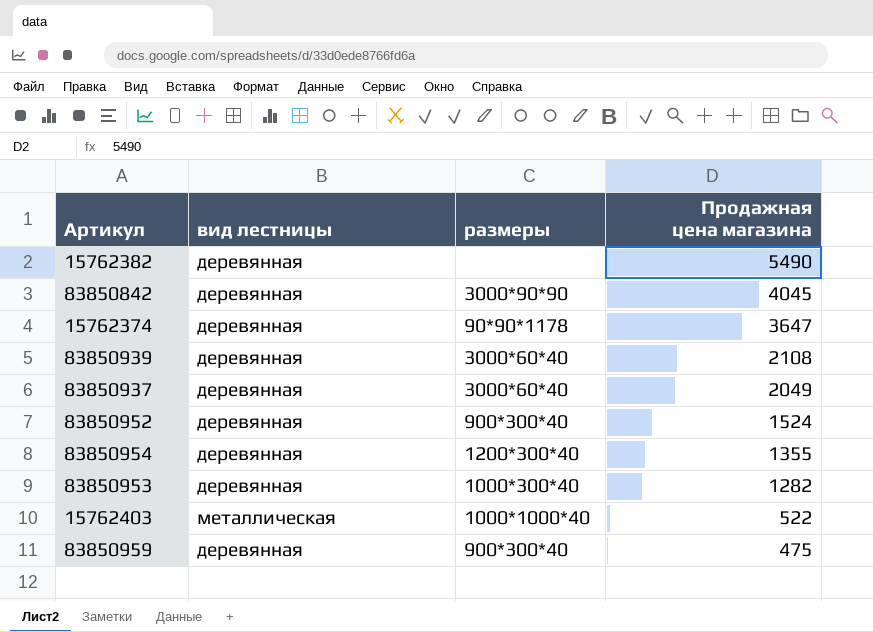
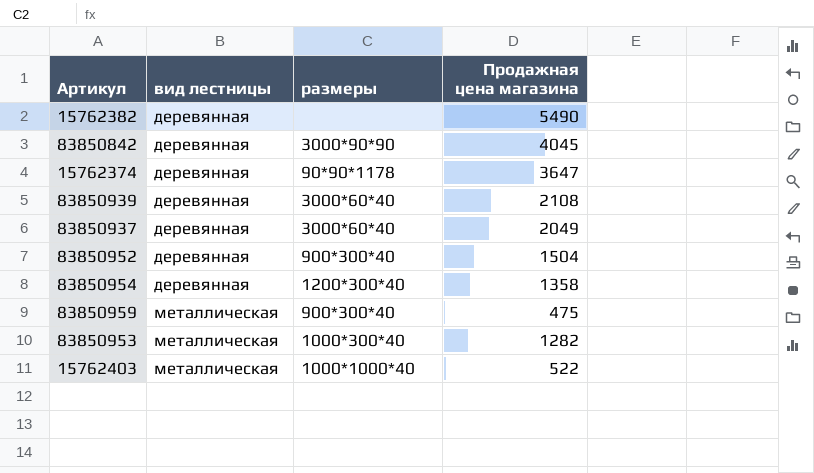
row order: Продажная цена магазина descending -> вид лестницы ascending
83850952 | Продажная цена магазина: 1524 -> 1504
83850954 | Продажная цена магазина: 1355 -> 1358
83850959 | вид лестницы: деревянная -> металлическая
83850953 | вид лестницы: деревянная -> металлическая

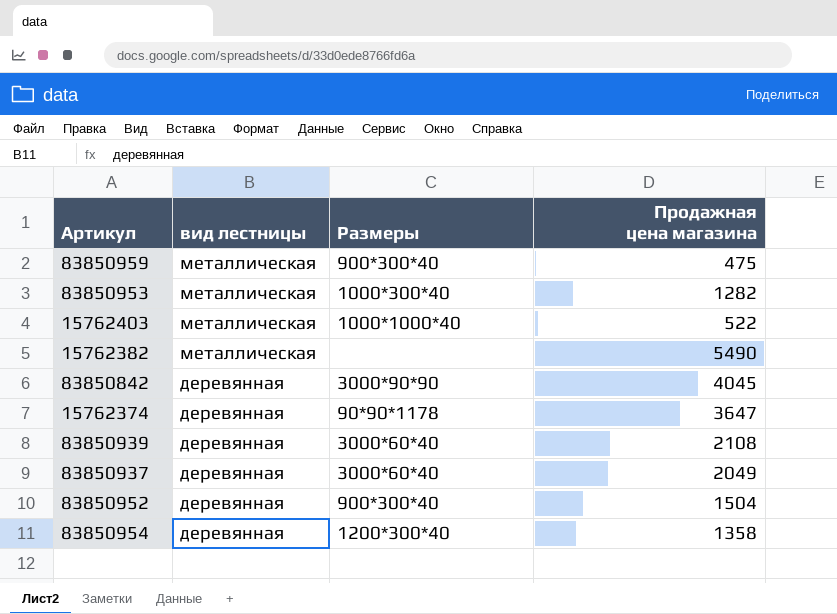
row order: вид лестницы ascending -> вид лестницы descending
column name: размеры -> Размеры
15762382 | вид лестницы: деревянная -> металлическая

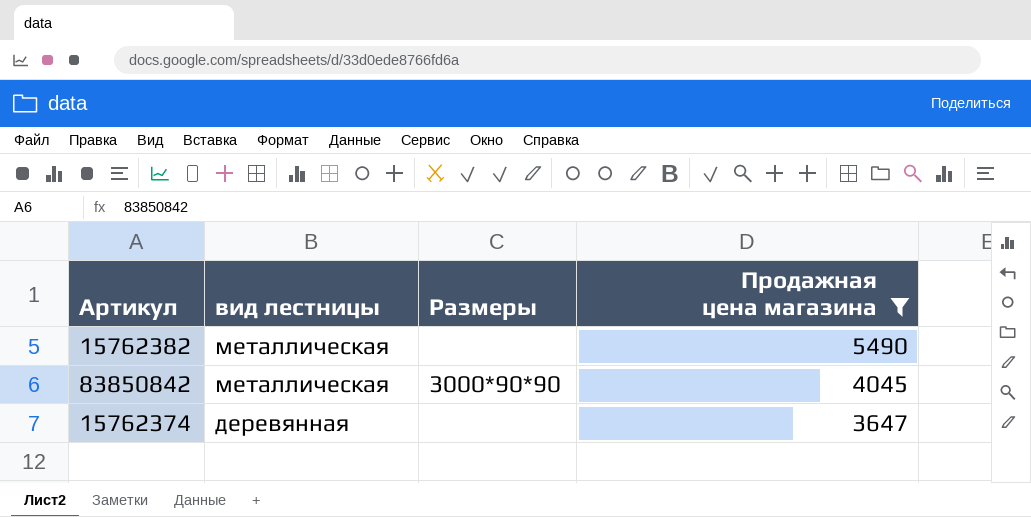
filter: none -> Продажная цена магазина >= 3647
83850842 | вид лестницы: деревянная -> металлическая
15762374 | Размеры: 90*90*1178 -> none

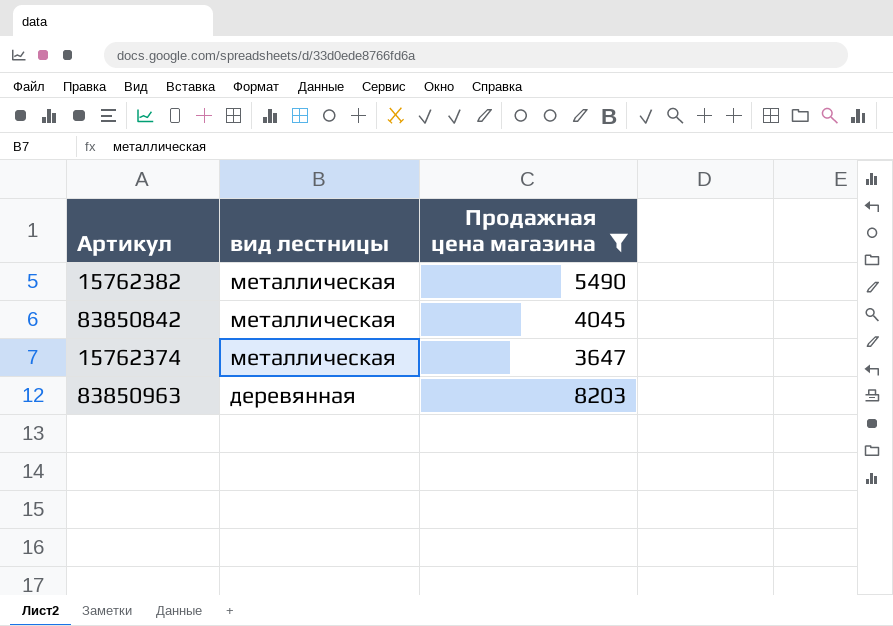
column Размеры | position: 3 -> none
15762374 | вид лестницы: деревянная -> металлическая
row 83850963: none -> деревянная | 8203

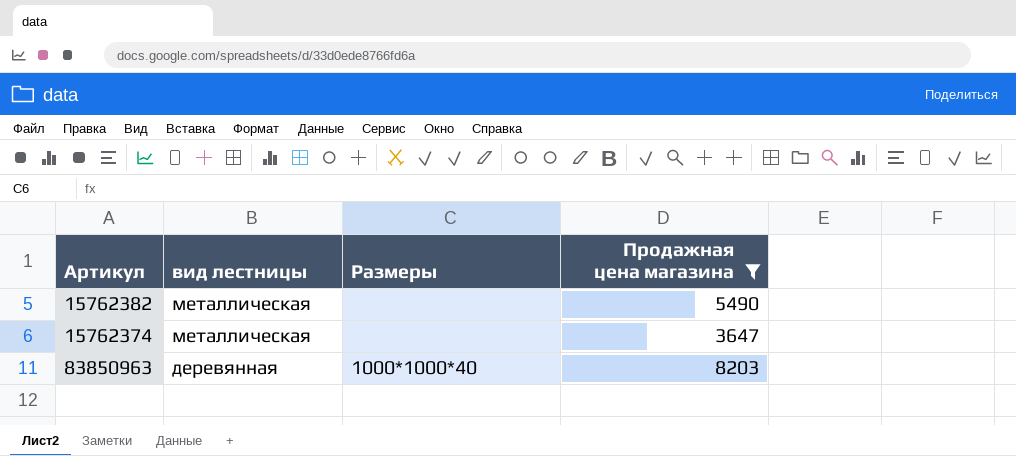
column Размеры | position: none -> 3
row 83850842: металлическая | 4045 -> none

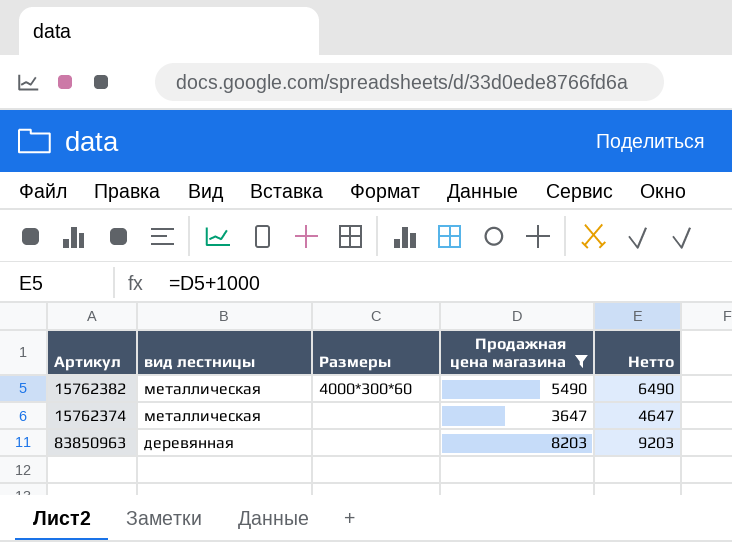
column Нетто | formula: none -> [Продажная цена магазина] + 1000
15762382 | Размеры: none -> 4000*300*60
83850963 | Размеры: 1000*1000*40 -> none

